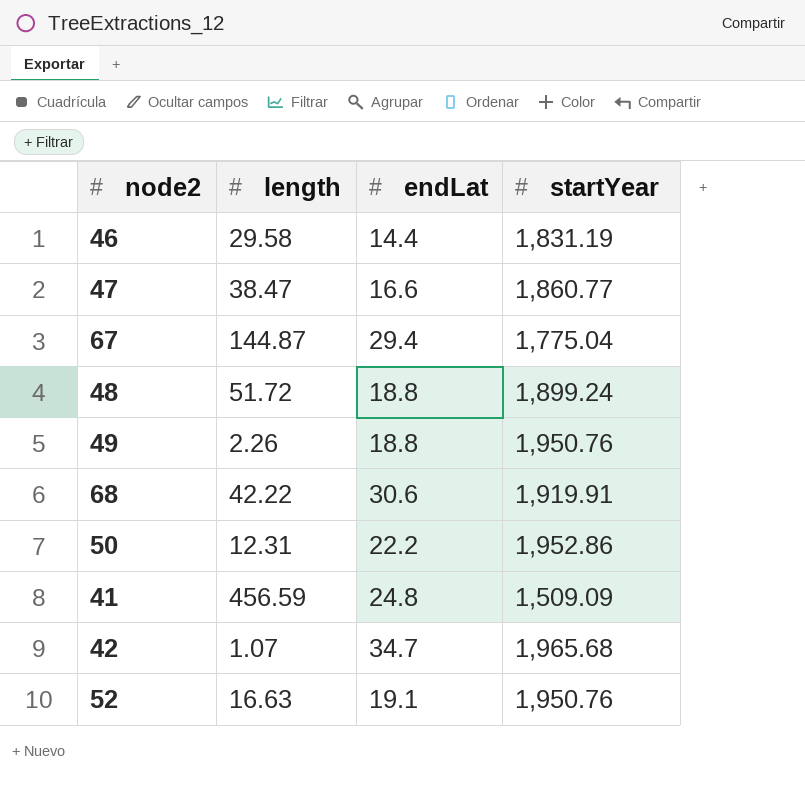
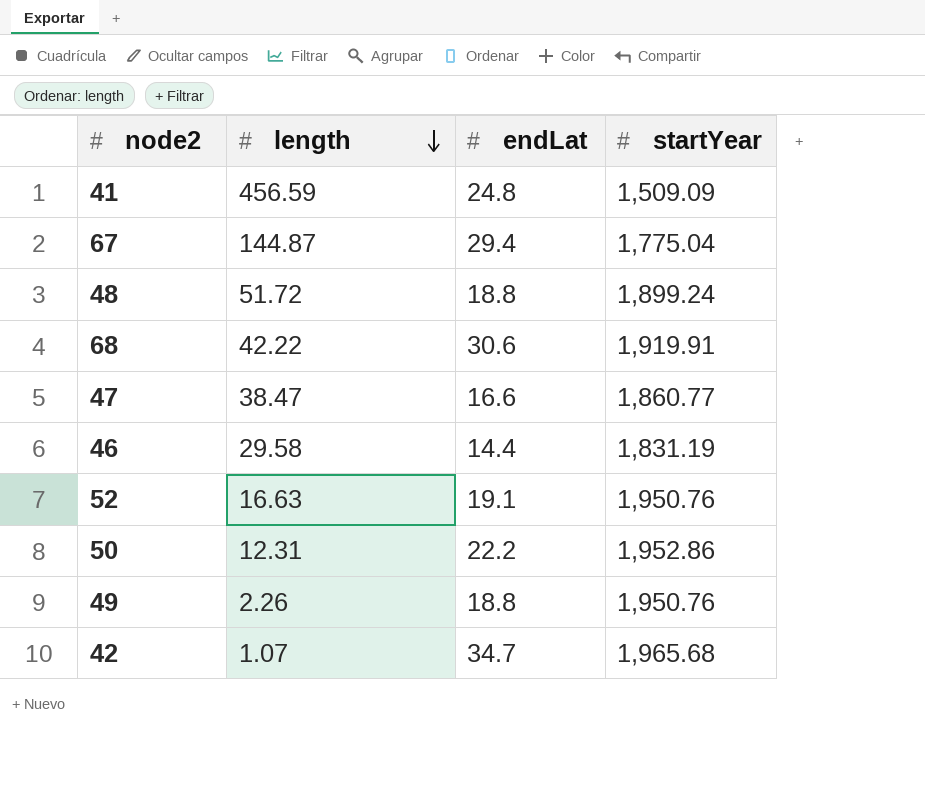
row order: none -> length descending

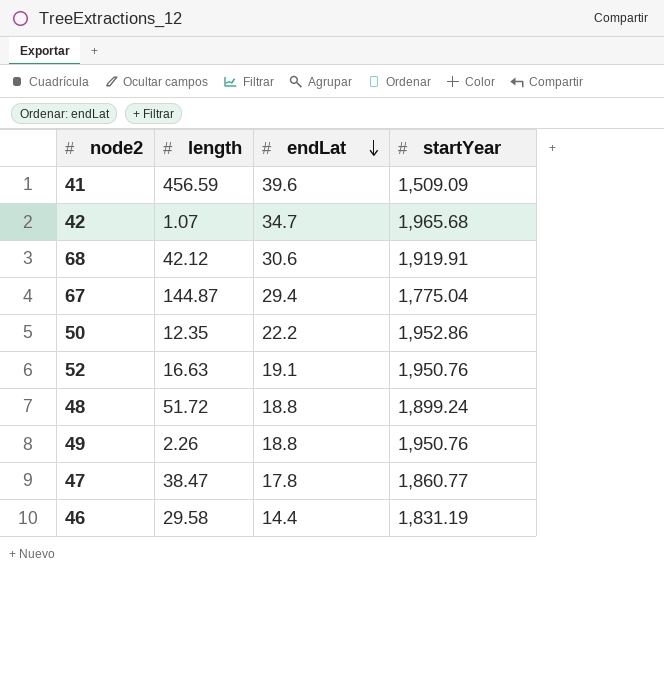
row order: length descending -> endLat descending
41 | endLat: 24.8 -> 39.6
68 | length: 42.22 -> 42.12
50 | length: 12.31 -> 12.35
47 | endLat: 16.6 -> 17.8

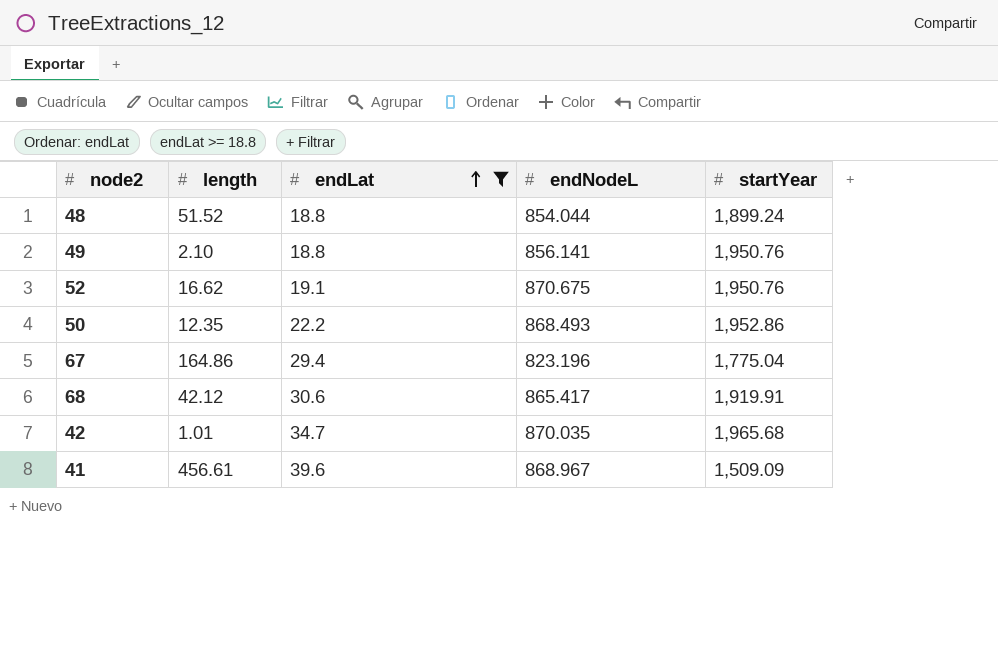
filter: none -> endLat >= 18.8
row order: endLat descending -> endLat ascending
column endNodeL | position: none -> 4
48 | length: 51.72 -> 51.52
49 | length: 2.26 -> 2.10
52 | length: 16.63 -> 16.62
67 | length: 144.87 -> 164.86
42 | length: 1.07 -> 1.01
41 | length: 456.59 -> 456.61

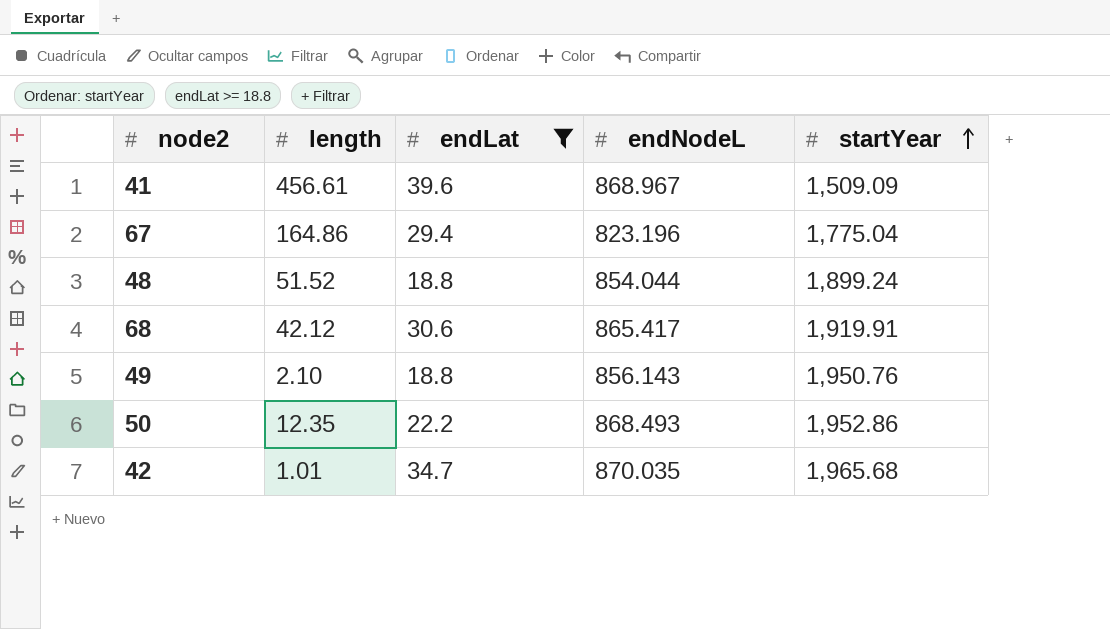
row order: endLat ascending -> startYear ascending
row 52: 16.62 | 19.1 | 870.675 | 1,950.76 -> none
49 | endNodeL: 856.141 -> 856.143

